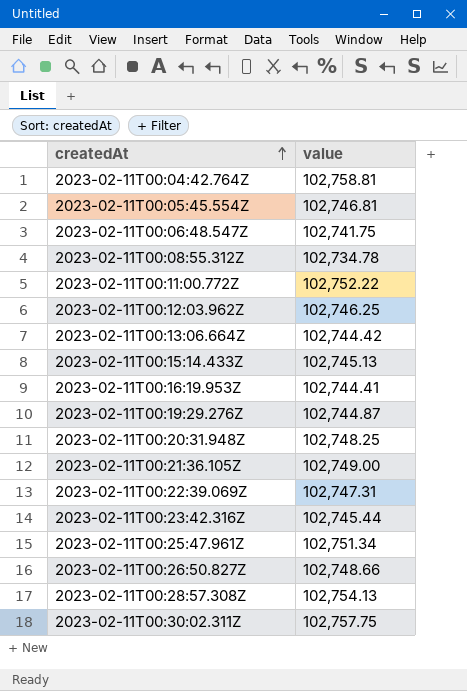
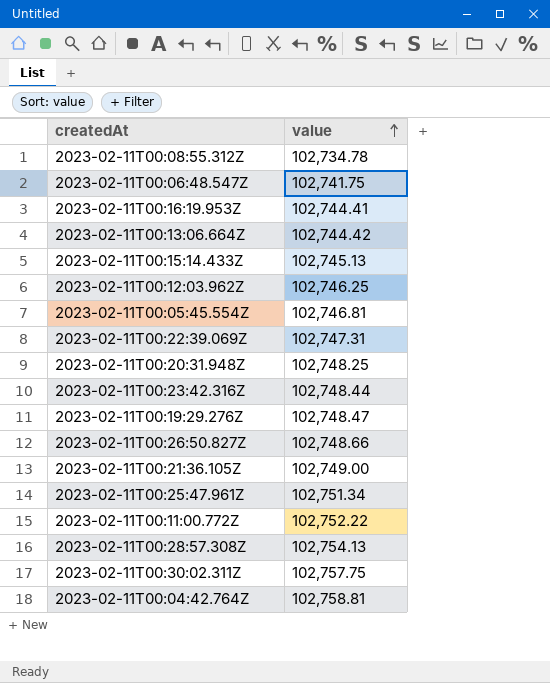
row order: createdAt ascending -> value ascending
2023-02-11T00:23:42.316Z | value: 102,745.44 -> 102,748.44
2023-02-11T00:19:29.276Z | value: 102,744.87 -> 102,748.47

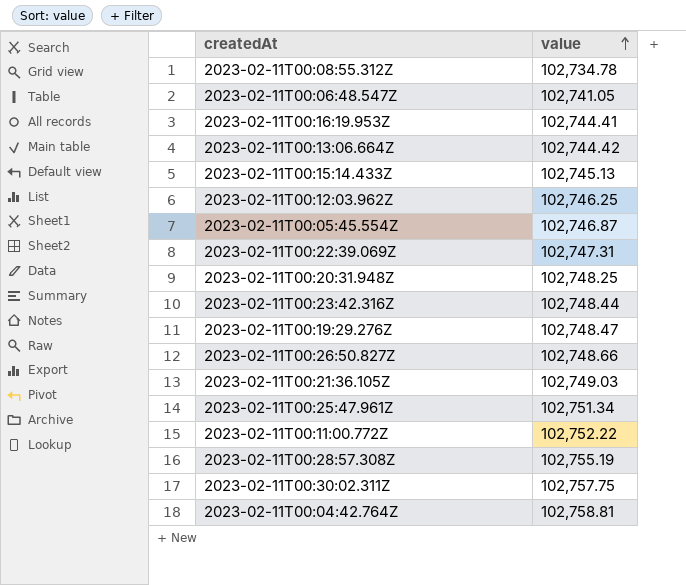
2023-02-11T00:06:48.547Z | value: 102,741.75 -> 102,741.05
2023-02-11T00:05:45.554Z | value: 102,746.81 -> 102,746.87
2023-02-11T00:21:36.105Z | value: 102,749.00 -> 102,749.03
2023-02-11T00:28:57.308Z | value: 102,754.13 -> 102,755.19

